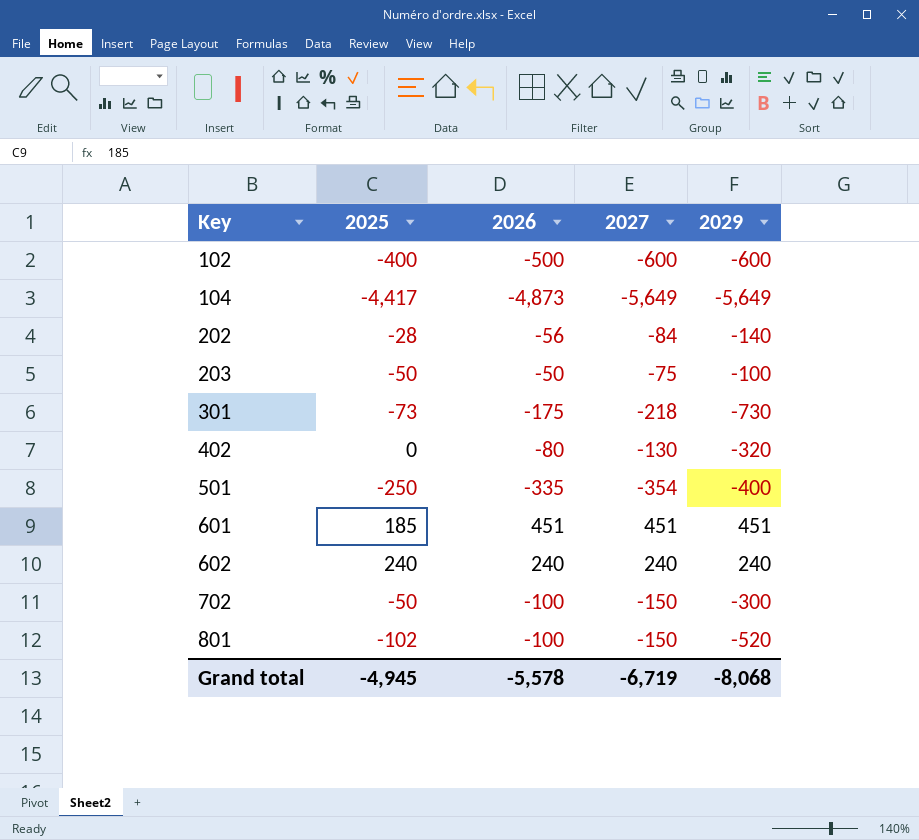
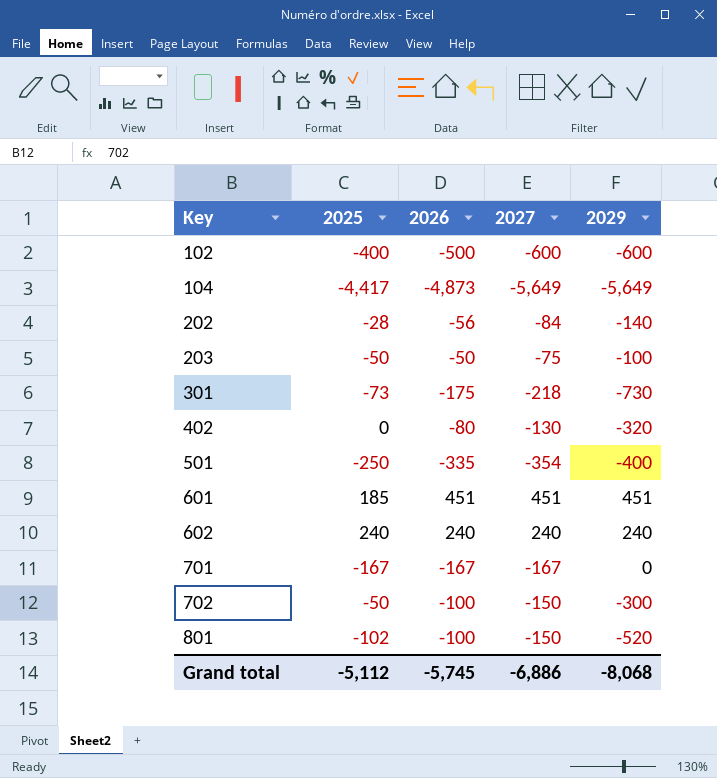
row 701: none -> -167 | -167 | -167 | 0
Grand total | 2025: -4,945 -> -5,112
Grand total | 2026: -5,578 -> -5,745
Grand total | 2027: -6,719 -> -6,886

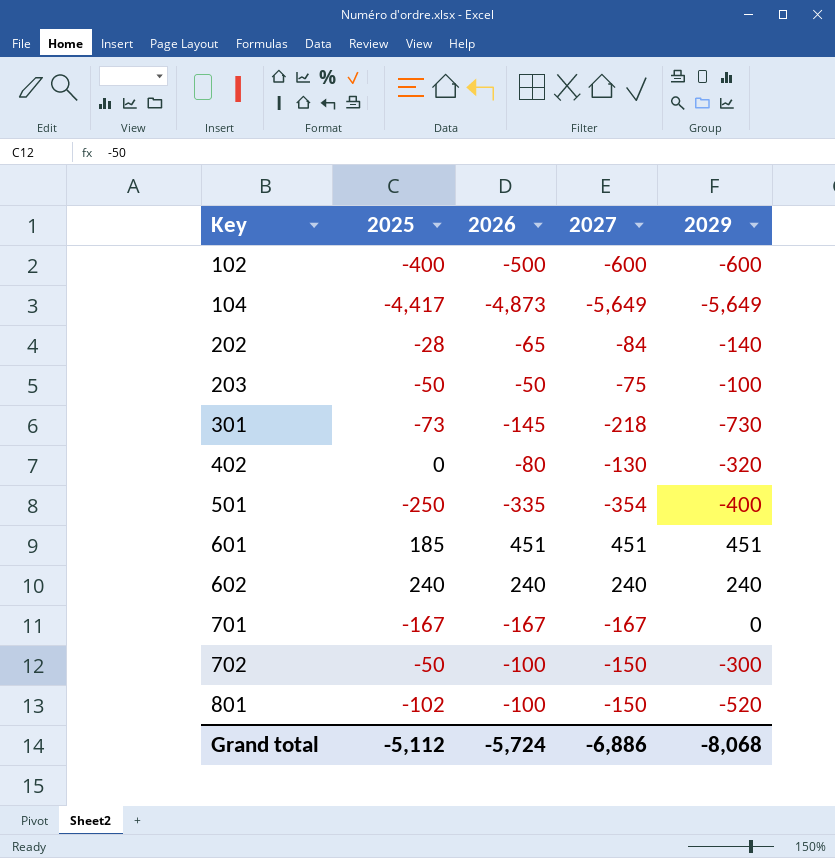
202 | 2026: -56 -> -65
301 | 2026: -175 -> -145
Grand total | 2026: -5,745 -> -5,724

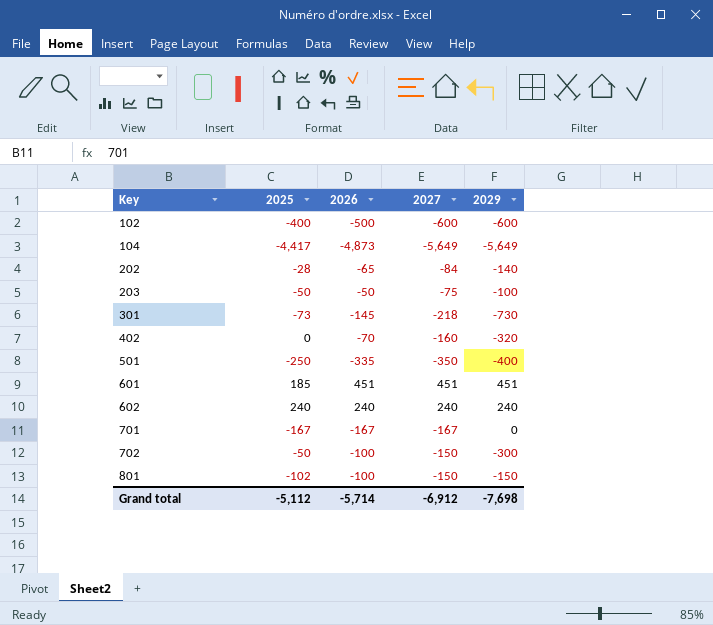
402 | 2026: -80 -> -70
402 | 2027: -130 -> -160
501 | 2027: -354 -> -350
801 | 2029: -520 -> -150
Grand total | 2026: -5,724 -> -5,714
Grand total | 2027: -6,886 -> -6,912
Grand total | 2029: -8,068 -> -7,698

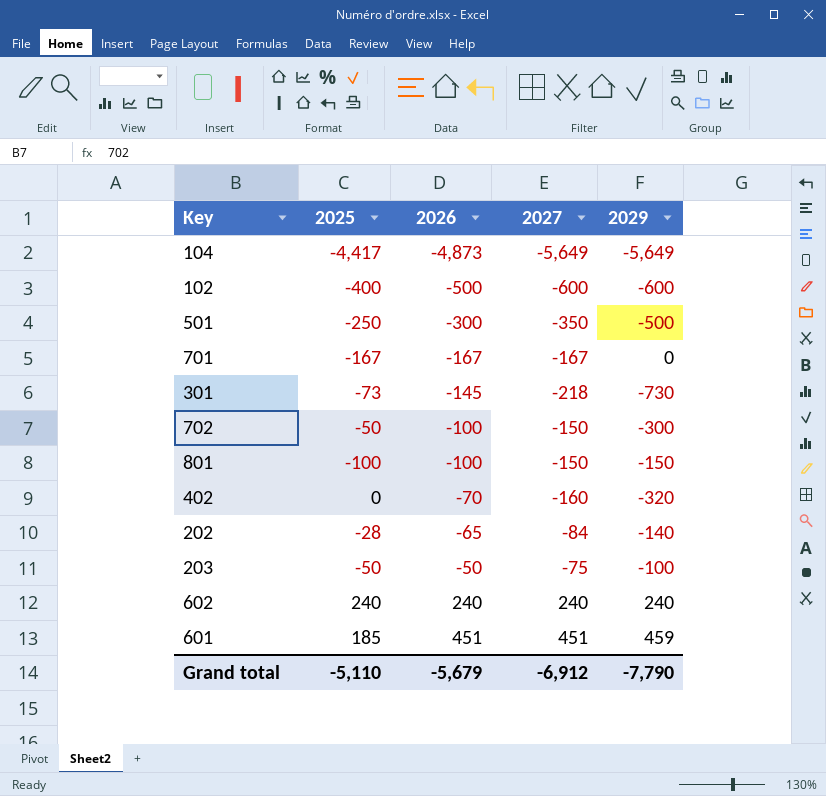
row order: Key ascending -> 2026 ascending
501 | 2026: -335 -> -300
501 | 2029: -400 -> -500
801 | 2025: -102 -> -100
601 | 2029: 451 -> 459
Grand total | 2025: -5,112 -> -5,110
Grand total | 2026: -5,714 -> -5,679
Grand total | 2029: -7,698 -> -7,790

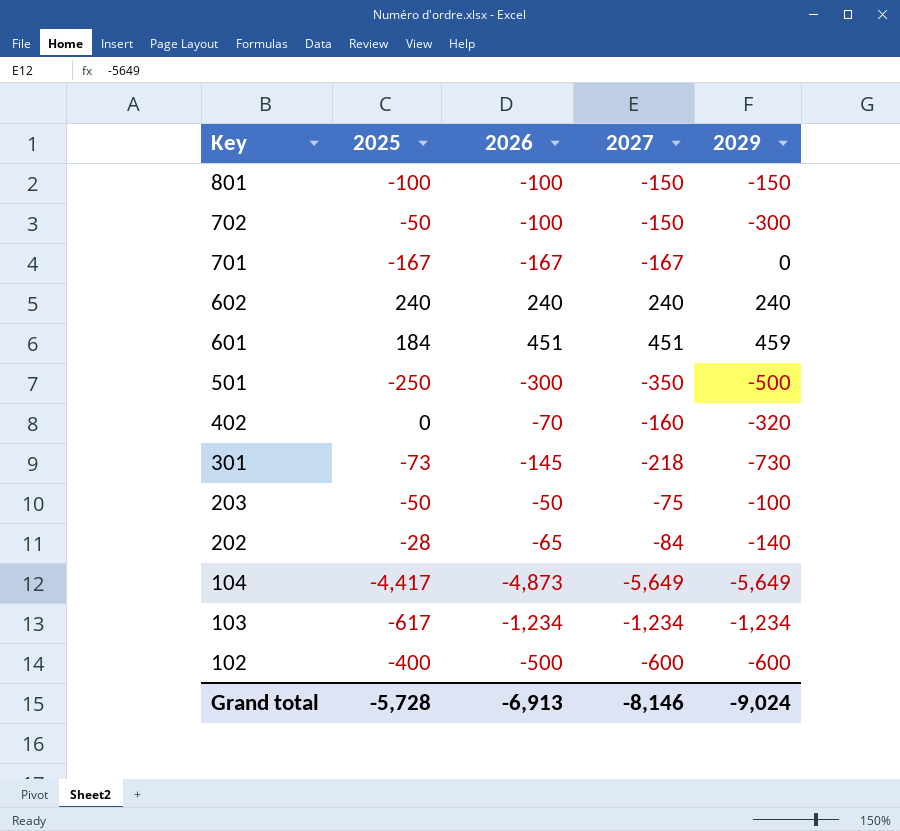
row order: 2026 ascending -> Key descending
601 | 2025: 185 -> 184
row 103: none -> -617 | -1,234 | -1,234 | -1,234
Grand total | 2025: -5,110 -> -5,728
Grand total | 2026: -5,679 -> -6,913
Grand total | 2027: -6,912 -> -8,146
Grand total | 2029: -7,790 -> -9,024

